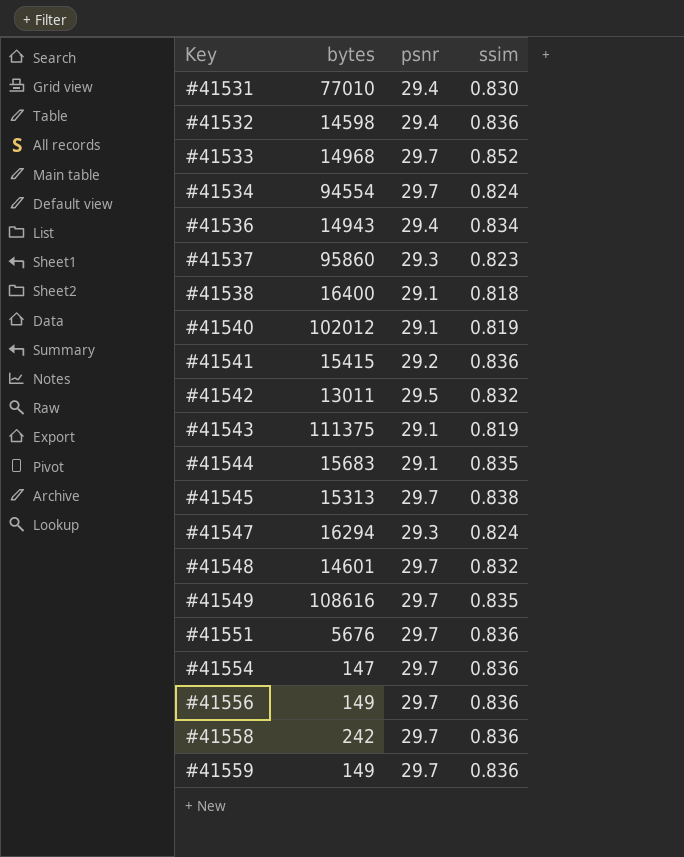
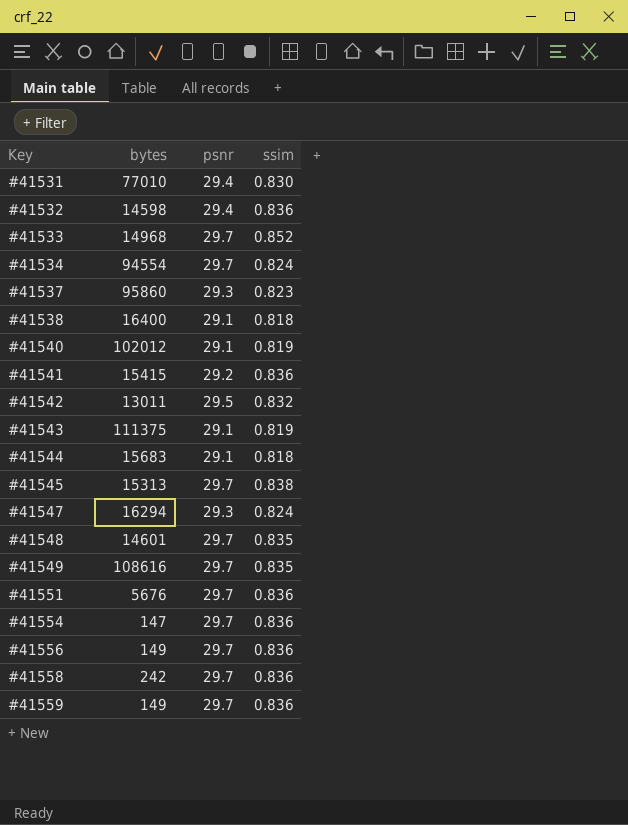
row #41536: 14943 | 29.4 | 0.834 -> none
#41544 | ssim: 0.835 -> 0.818
#41548 | ssim: 0.832 -> 0.835

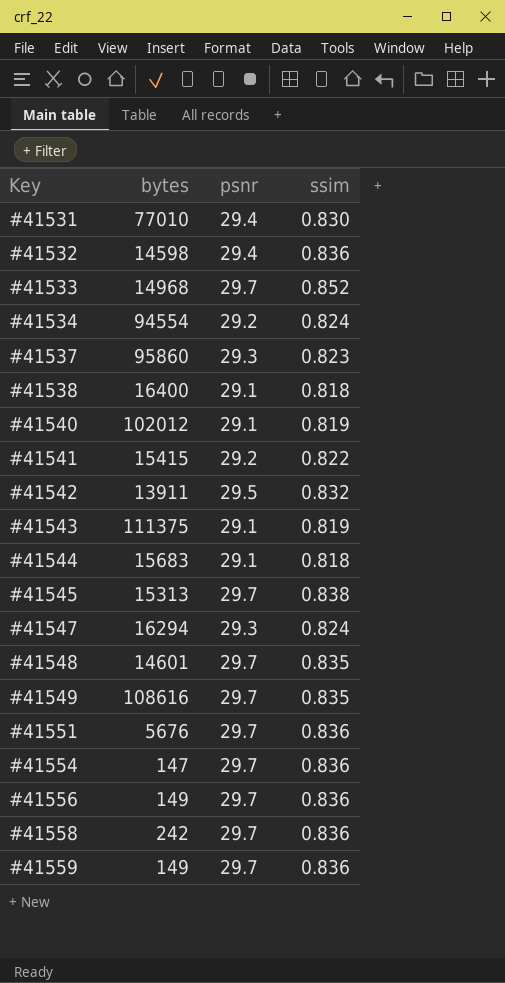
#41534 | psnr: 29.7 -> 29.2
#41541 | ssim: 0.836 -> 0.822
#41542 | bytes: 13011 -> 13911

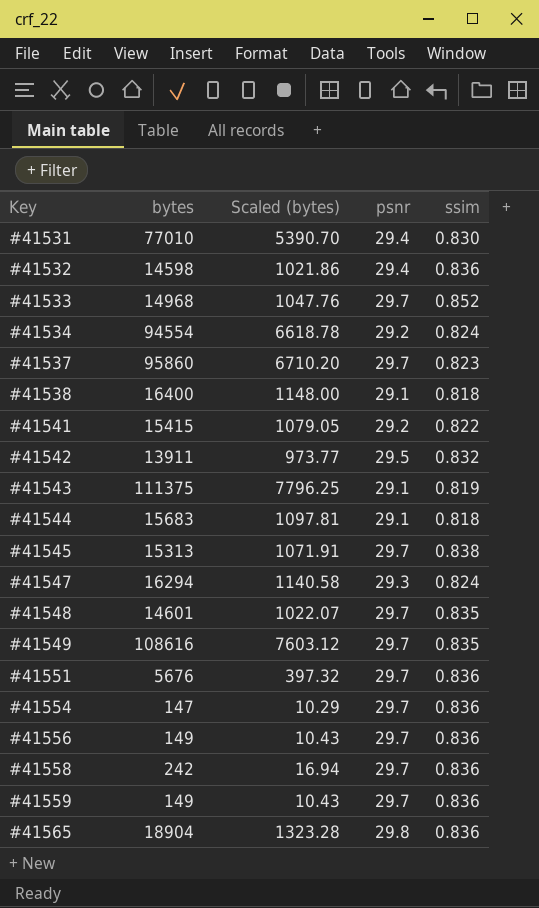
column Scaled (bytes) | formula: none -> [bytes] * 0.07
row #41540: 102012 | 29.1 | 0.819 -> none
#41537 | psnr: 29.3 -> 29.7
row #41565: none -> 18904 | 1323.28 | 29.8 | 0.836

